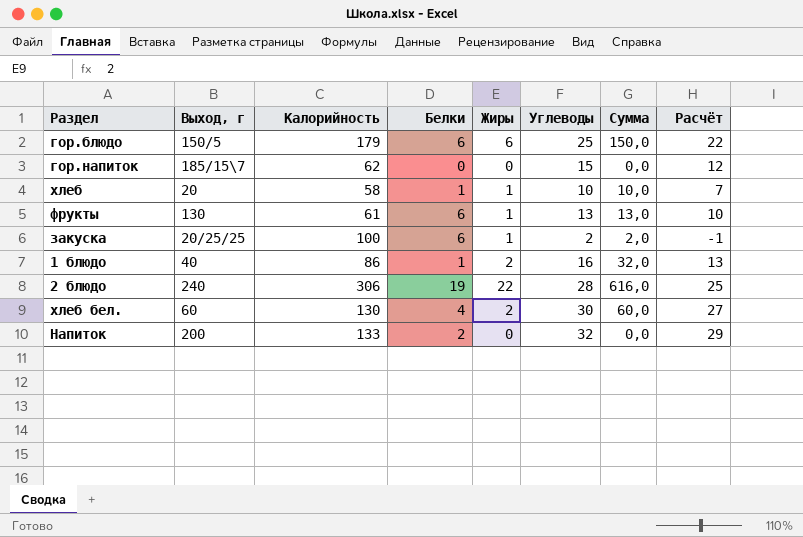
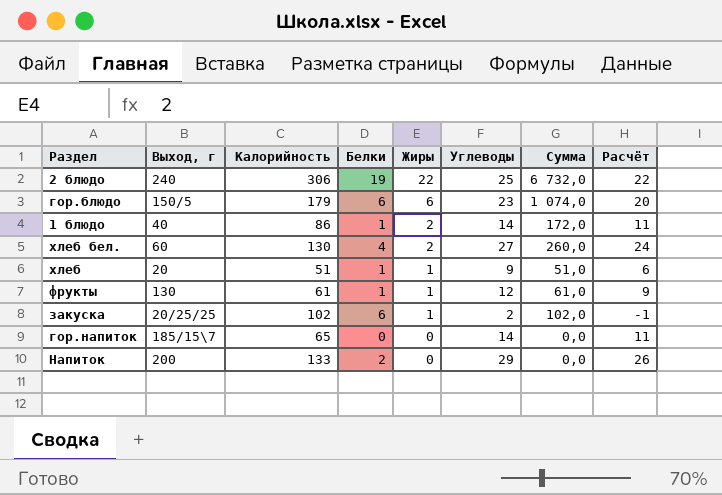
row order: none -> Жиры descending
column Сумма | formula: [Жиры] * [Углеводы] -> [Калорийность] * [Жиры]
2 блюдо | Углеводы: 28 -> 25
2 блюдо | Расчёт: 25 -> 22
гор.блюдо | Углеводы: 25 -> 23
гор.блюдо | Расчёт: 22 -> 20
1 блюдо | Углеводы: 16 -> 14
1 блюдо | Расчёт: 13 -> 11
хлеб бел. | Углеводы: 30 -> 27
хлеб бел. | Расчёт: 27 -> 24
хлеб | Калорийность: 58 -> 51
хлеб | Углеводы: 10 -> 9
хлеб | Расчёт: 7 -> 6
фрукты | Белки: 6 -> 1
фрукты | Углеводы: 13 -> 12
фрукты | Расчёт: 10 -> 9
закуска | Калорийность: 100 -> 102
гор.напиток | Калорийность: 62 -> 65
гор.напиток | Углеводы: 15 -> 14
гор.напиток | Расчёт: 12 -> 11
Напиток | Углеводы: 32 -> 29
Напиток | Расчёт: 29 -> 26

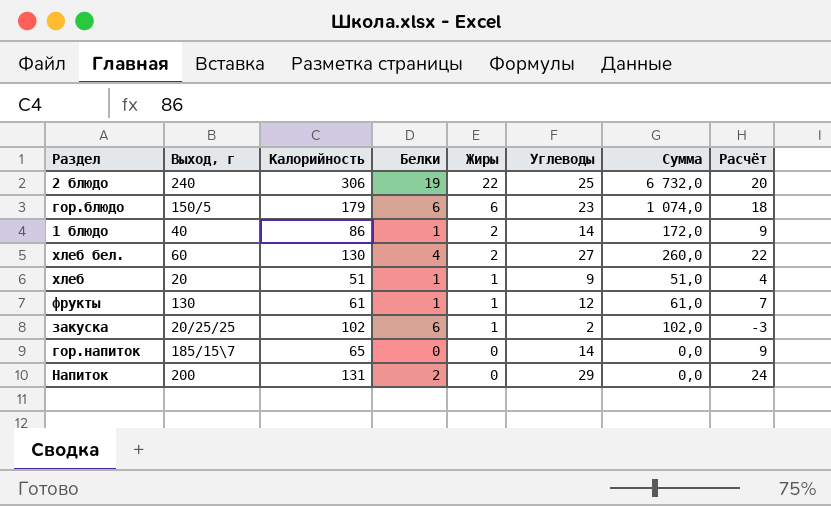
column Расчёт | formula: [Углеводы] - 3 -> [Углеводы] - 5
Напиток | Калорийность: 133 -> 131

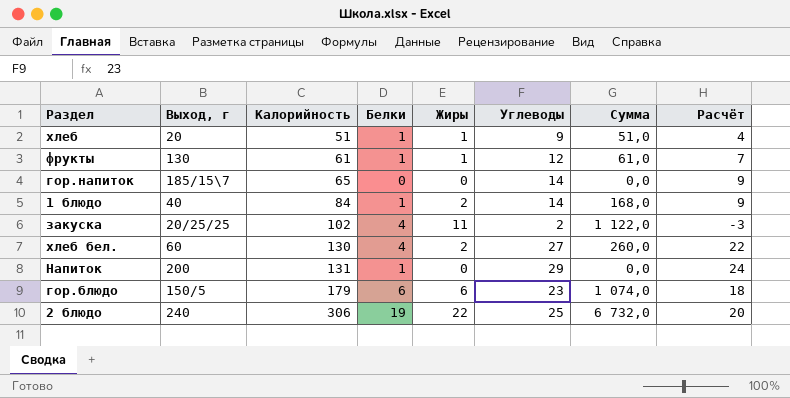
row order: Жиры descending -> Калорийность ascending
1 блюдо | Калорийность: 86 -> 84
1 блюдо | Сумма: 172,0 -> 168,0
закуска | Белки: 6 -> 4
закуска | Жиры: 1 -> 11
закуска | Сумма: 102,0 -> 1 122,0
Напиток | Белки: 2 -> 1

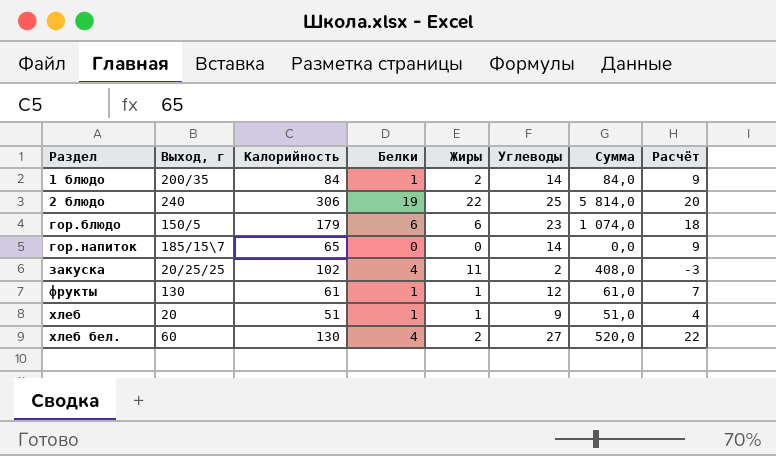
row order: Калорийность ascending -> Раздел ascending
column Сумма | formula: [Калорийность] * [Жиры] -> [Калорийность] * [Белки]
row Напиток: 200 | 131 | 1 | 0 | 29 | 0,0 | 24 -> none
1 блюдо | Выход, г: 40 -> 200/35

